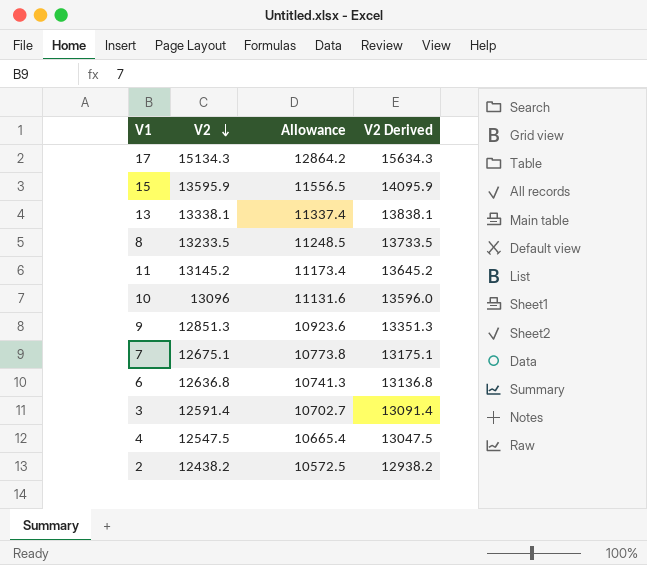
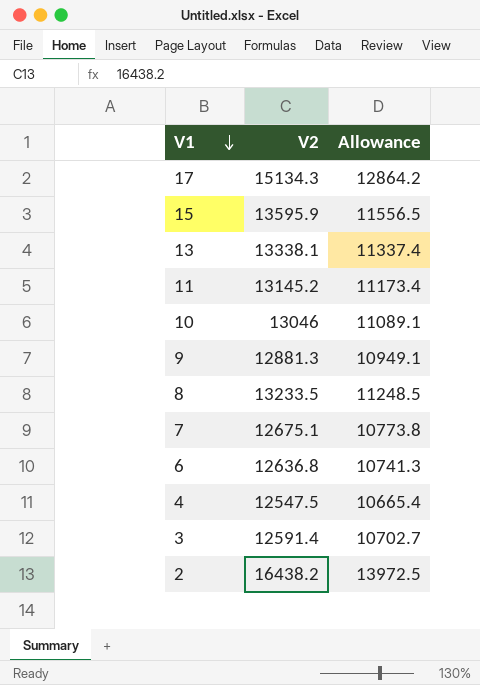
row order: V2 descending -> V1 descending
column V2 Derived | formula: [V2] + 500 -> none
10 | V2: 13096 -> 13046
10 | Allowance: 11131.6 -> 11089.1
9 | V2: 12851.3 -> 12881.3
9 | Allowance: 10923.6 -> 10949.1
2 | V2: 12438.2 -> 16438.2
2 | Allowance: 10572.5 -> 13972.5

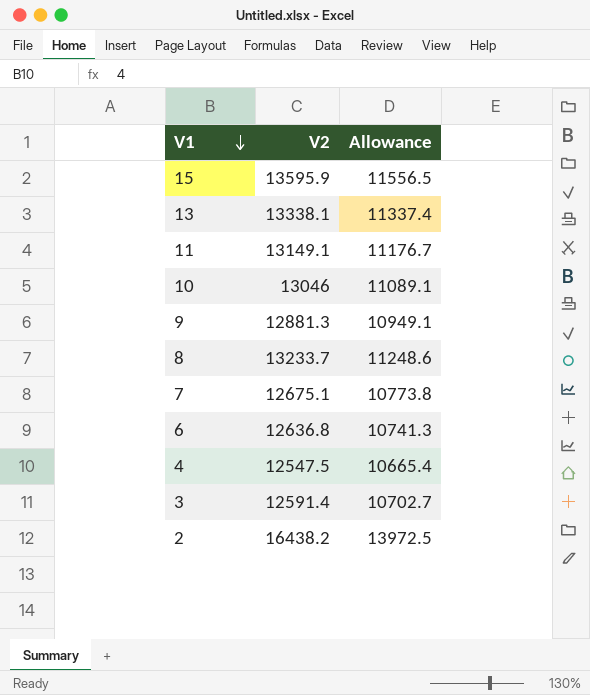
row 17: 15134.3 | 12864.2 -> none
11 | V2: 13145.2 -> 13149.1
11 | Allowance: 11173.4 -> 11176.7
8 | V2: 13233.5 -> 13233.7
8 | Allowance: 11248.5 -> 11248.6

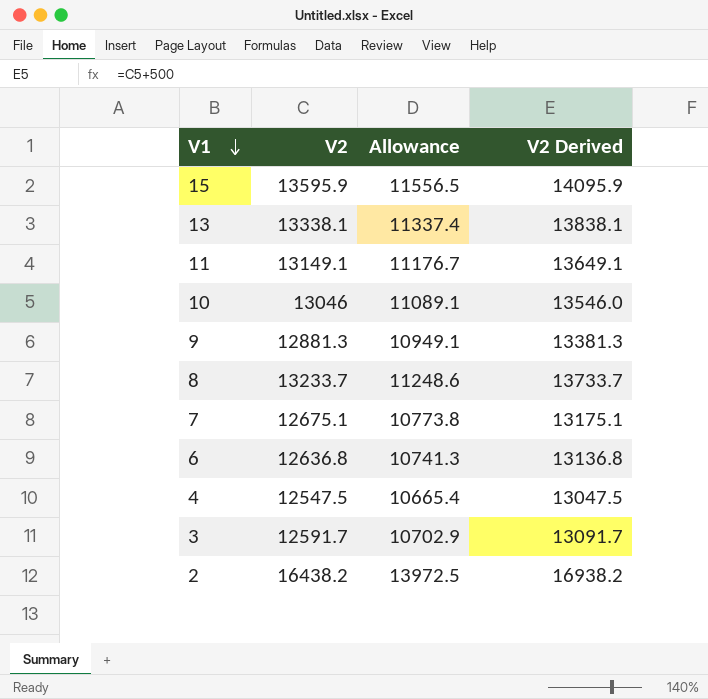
column V2 Derived | formula: none -> [V2] + 500
3 | V2: 12591.4 -> 12591.7
3 | Allowance: 10702.7 -> 10702.9

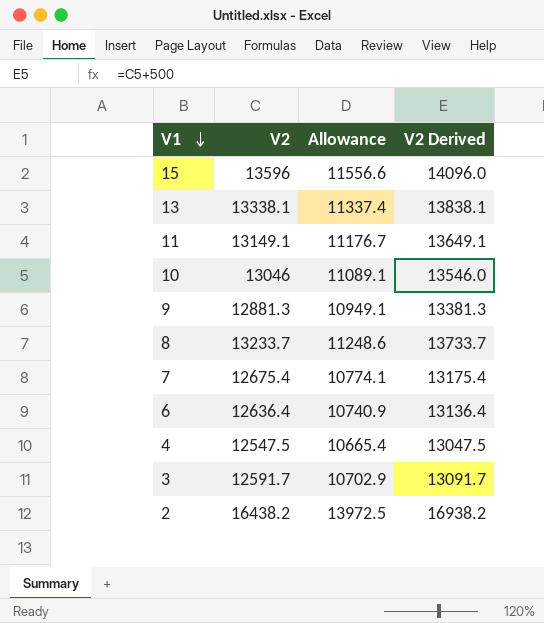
15 | V2: 13595.9 -> 13596
15 | Allowance: 11556.5 -> 11556.6
15 | V2 Derived: 14095.9 -> 14096.0
7 | V2: 12675.1 -> 12675.4
7 | Allowance: 10773.8 -> 10774.1
7 | V2 Derived: 13175.1 -> 13175.4
6 | V2: 12636.8 -> 12636.4
6 | Allowance: 10741.3 -> 10740.9
6 | V2 Derived: 13136.8 -> 13136.4

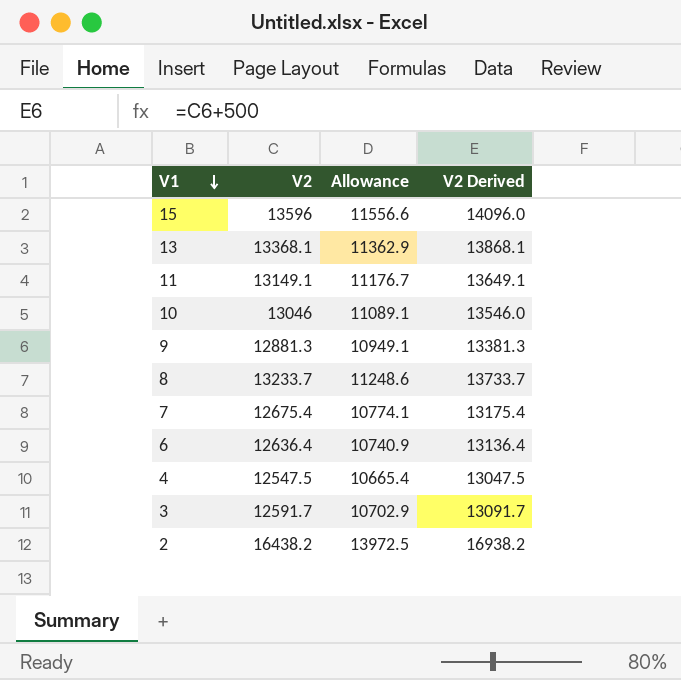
13 | V2: 13338.1 -> 13368.1
13 | Allowance: 11337.4 -> 11362.9
13 | V2 Derived: 13838.1 -> 13868.1

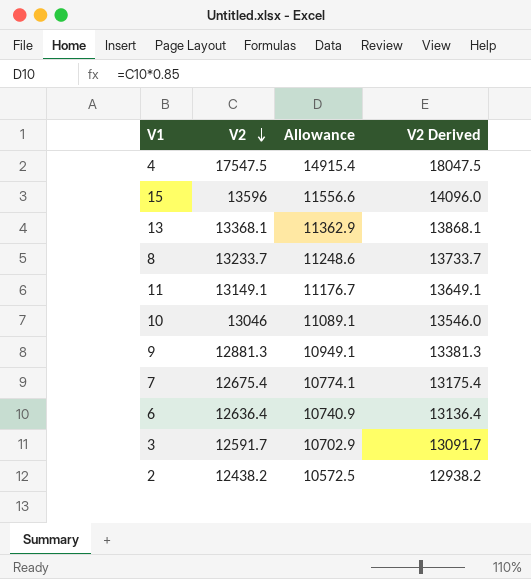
row order: V1 descending -> V2 descending
4 | V2: 12547.5 -> 17547.5
4 | Allowance: 10665.4 -> 14915.4
4 | V2 Derived: 13047.5 -> 18047.5
2 | V2: 16438.2 -> 12438.2
2 | Allowance: 13972.5 -> 10572.5
2 | V2 Derived: 16938.2 -> 12938.2

